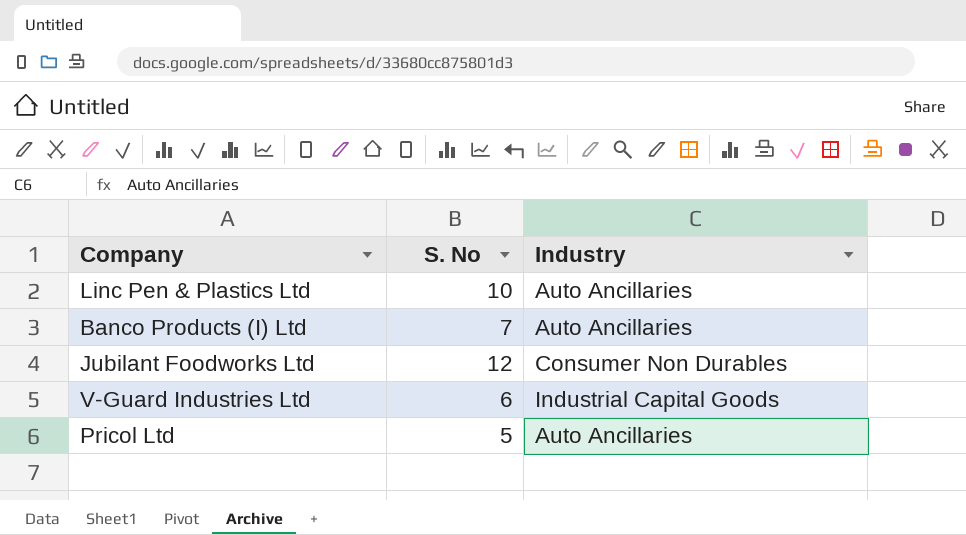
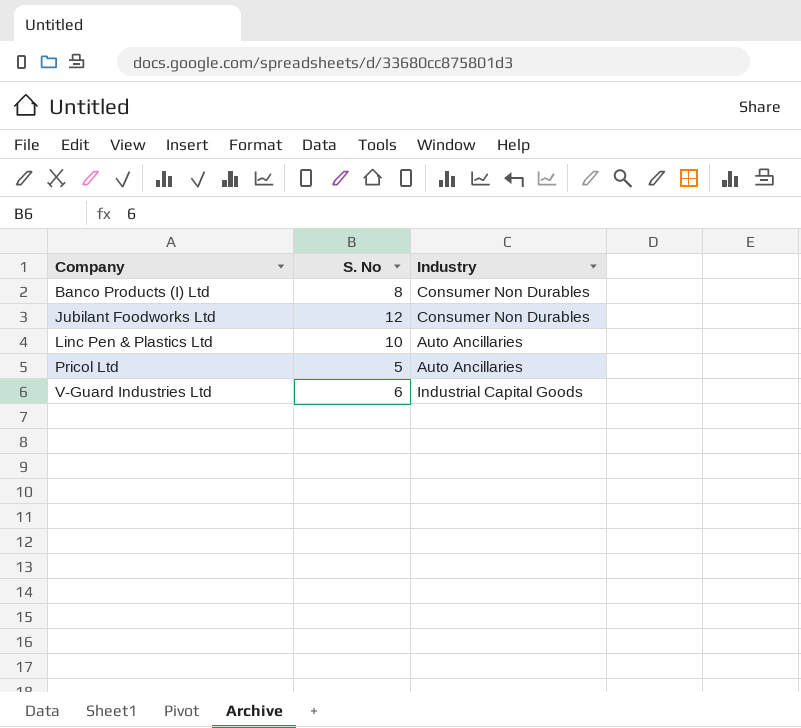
row order: none -> Company ascending
Banco Products (I) Ltd | S. No: 7 -> 8
Banco Products (I) Ltd | Industry: Auto Ancillaries -> Consumer Non Durables

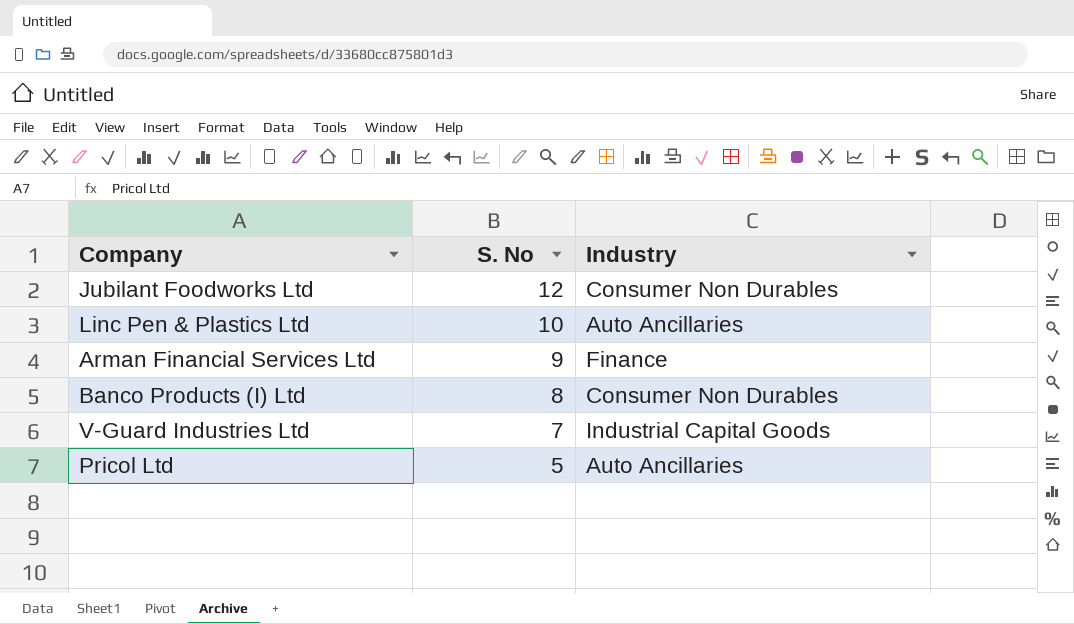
row order: Company ascending -> S. No descending
row Arman Financial Services Ltd: none -> 9 | Finance
V-Guard Industries Ltd | S. No: 6 -> 7

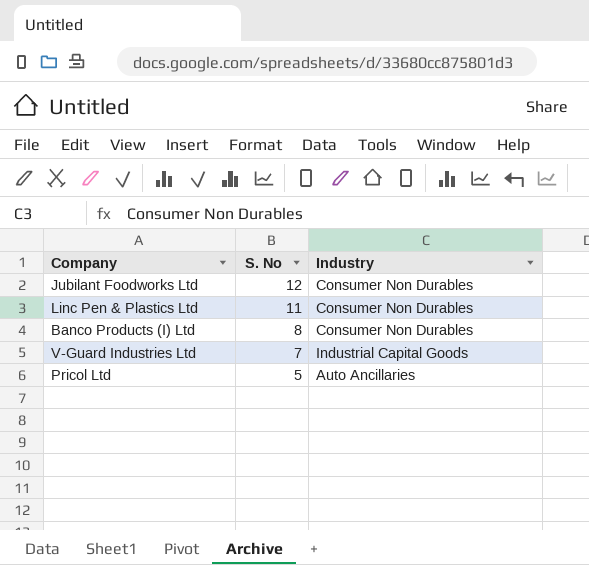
row Arman Financial Services Ltd: 9 | Finance -> none
Linc Pen & Plastics Ltd | S. No: 10 -> 11
Linc Pen & Plastics Ltd | Industry: Auto Ancillaries -> Consumer Non Durables

